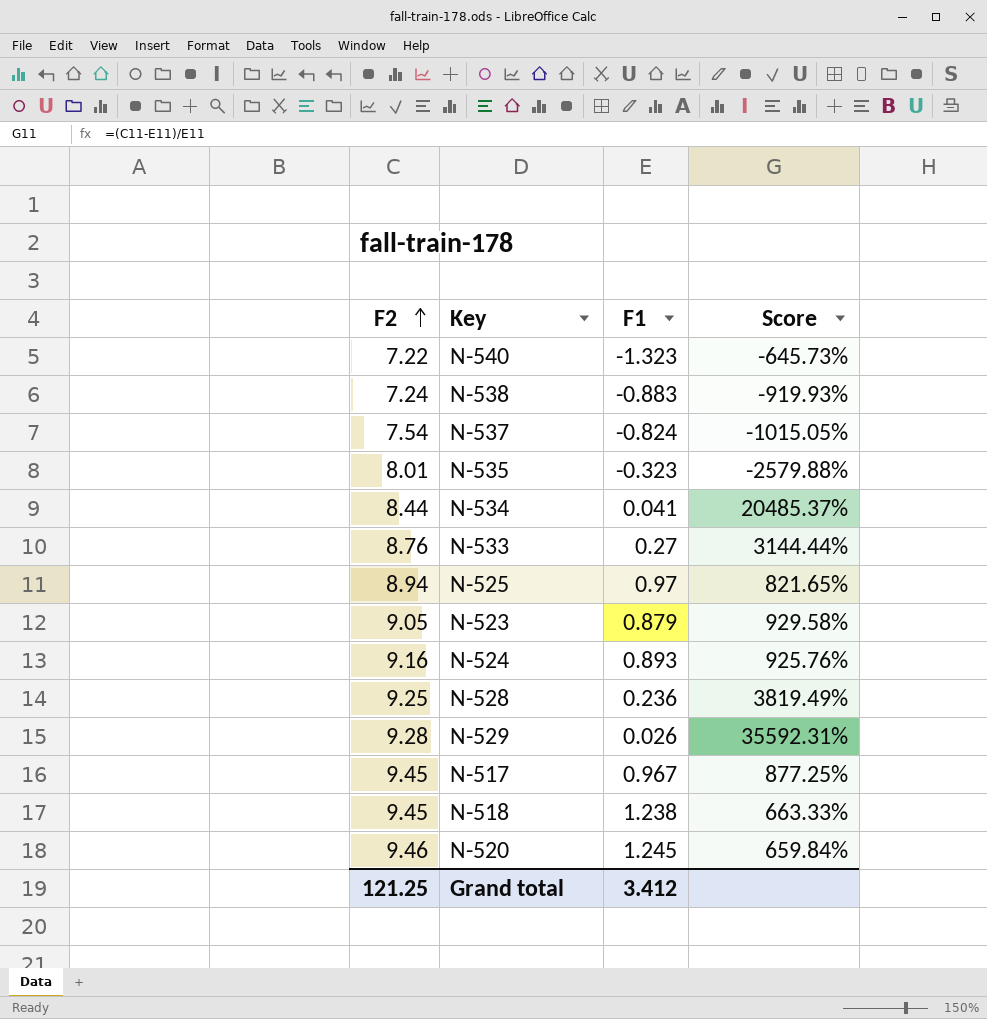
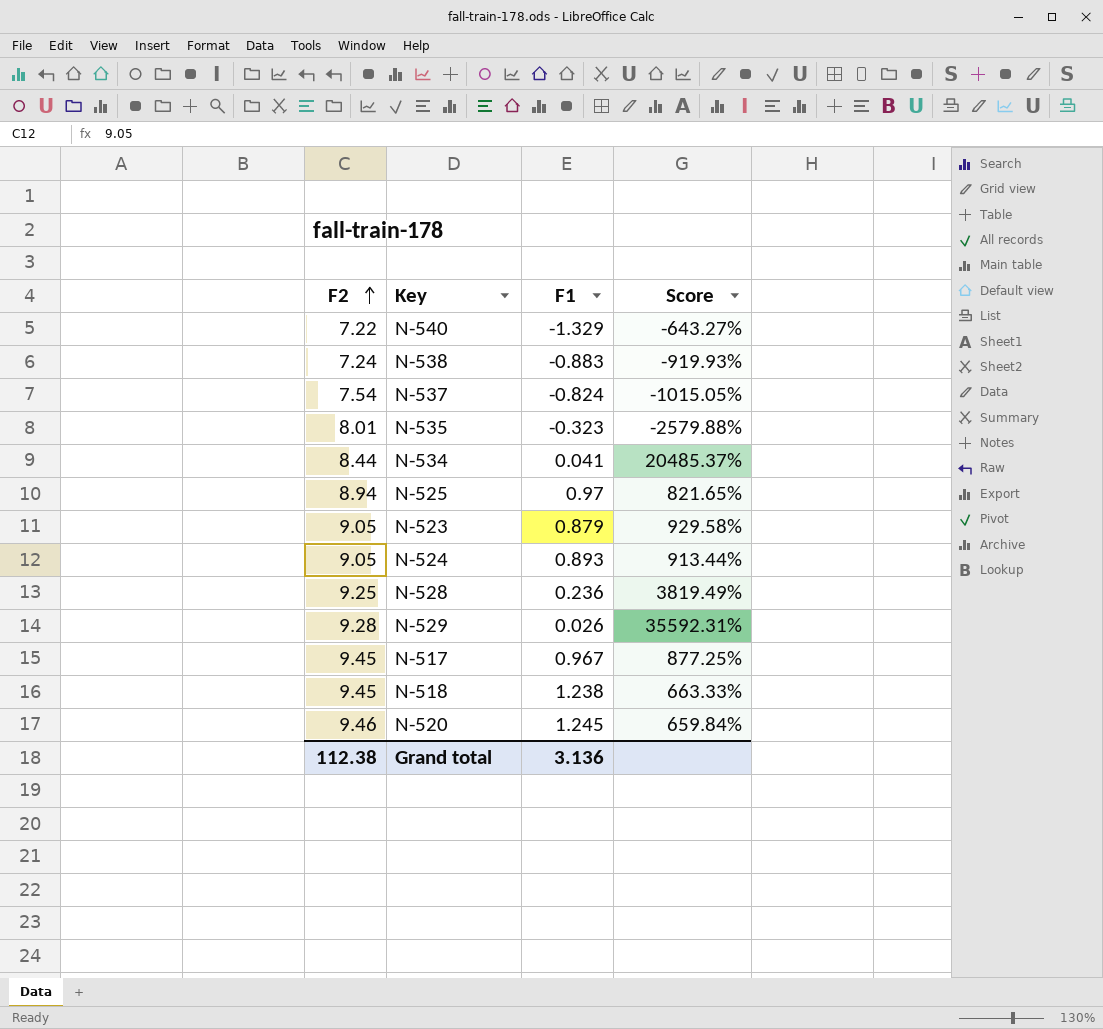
row N-533: 8.76 | 0.27 | 3144.44% -> none
N-540 | F1: -1.323 -> -1.329
N-540 | Score: -645.73% -> -643.27%
N-524 | F2: 9.16 -> 9.05
N-524 | Score: 925.76% -> 913.44%
Grand total | F2: 121.25 -> 112.38
Grand total | F1: 3.412 -> 3.136

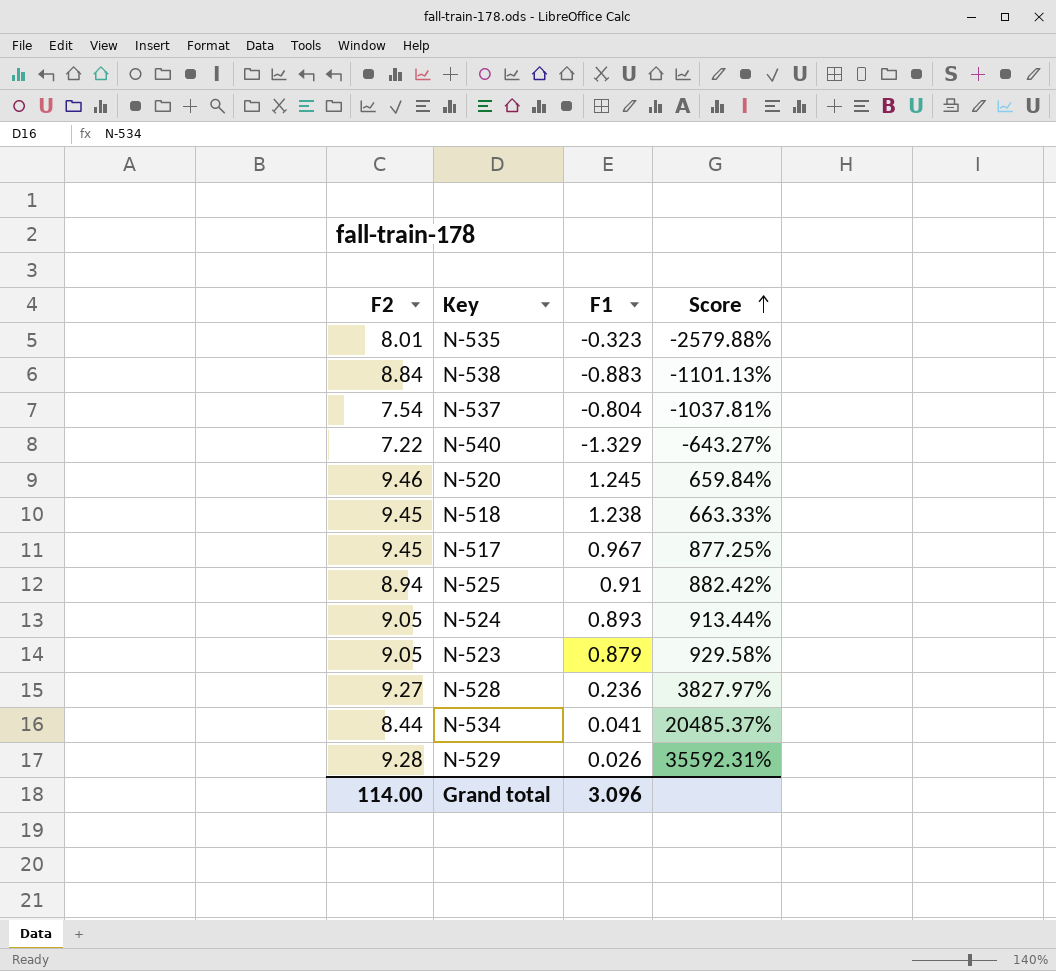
row order: F2 ascending -> Score ascending
N-538 | F2: 7.24 -> 8.84
N-538 | Score: -919.93% -> -1101.13%
N-537 | F1: -0.824 -> -0.804
N-537 | Score: -1015.05% -> -1037.81%
N-525 | F1: 0.97 -> 0.91
N-525 | Score: 821.65% -> 882.42%
N-528 | F2: 9.25 -> 9.27
N-528 | Score: 3819.49% -> 3827.97%
Grand total | F2: 112.38 -> 114.00
Grand total | F1: 3.136 -> 3.096

